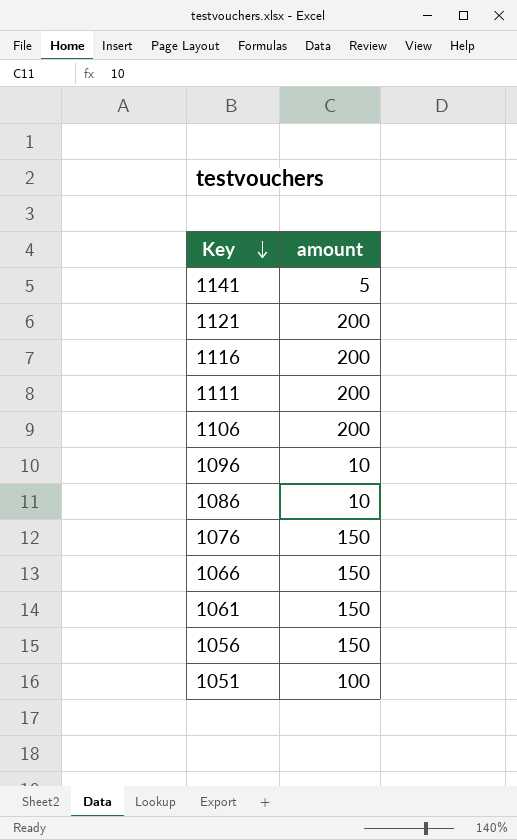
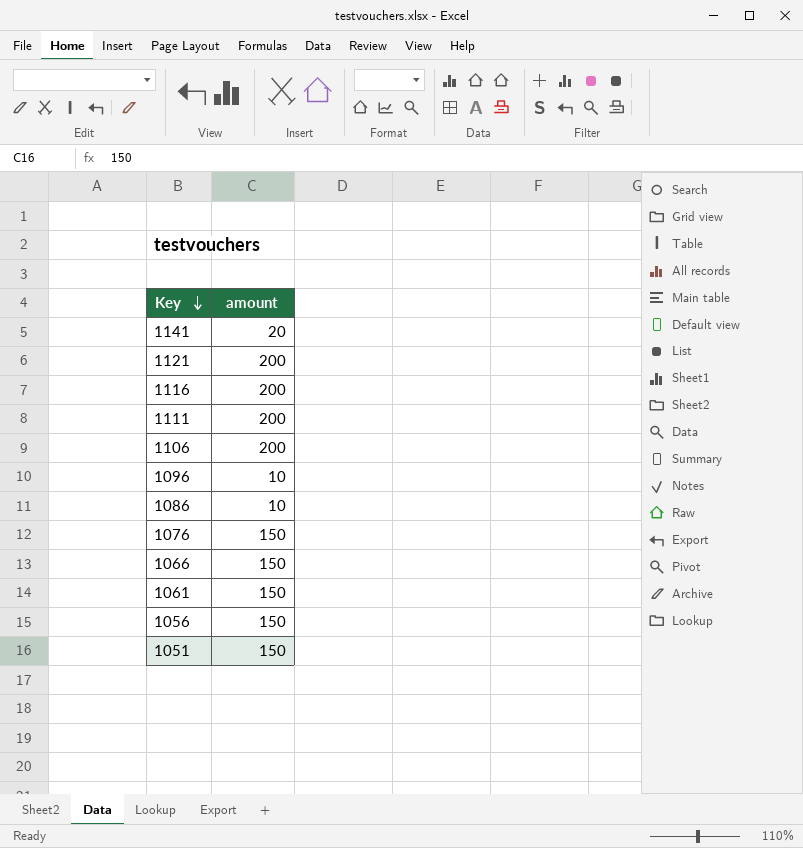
1141 | amount: 5 -> 20
1051 | amount: 100 -> 150

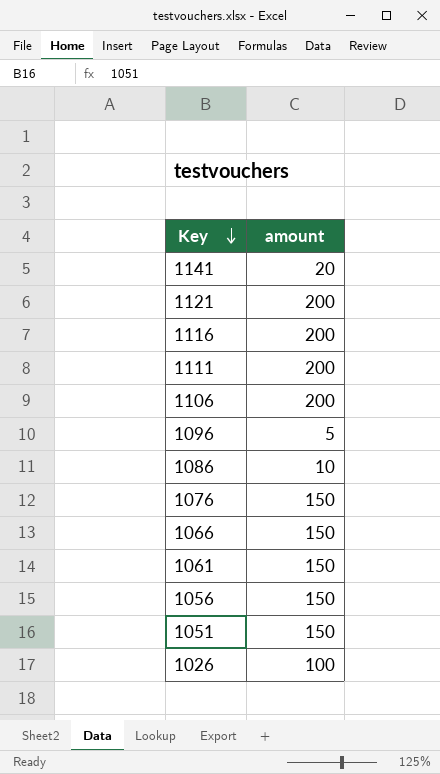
1096 | amount: 10 -> 5
row 1026: none -> 100

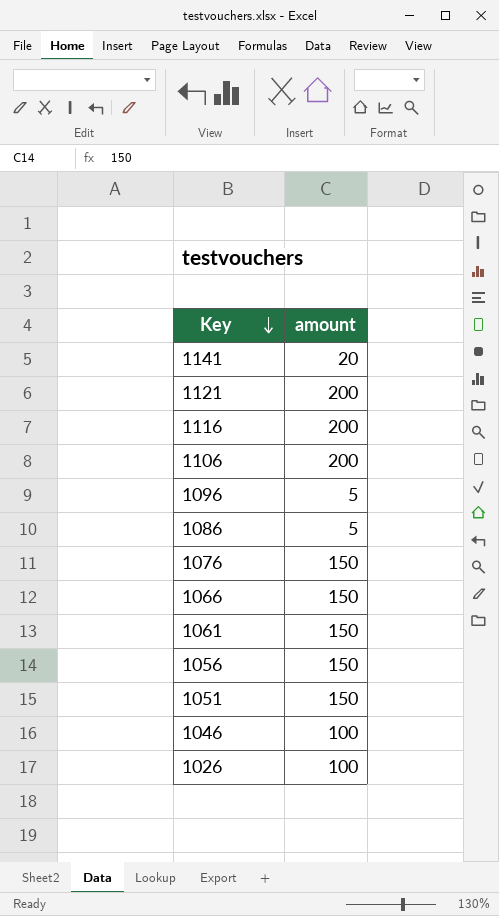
row 1111: 200 -> none
1086 | amount: 10 -> 5
row 1046: none -> 100

